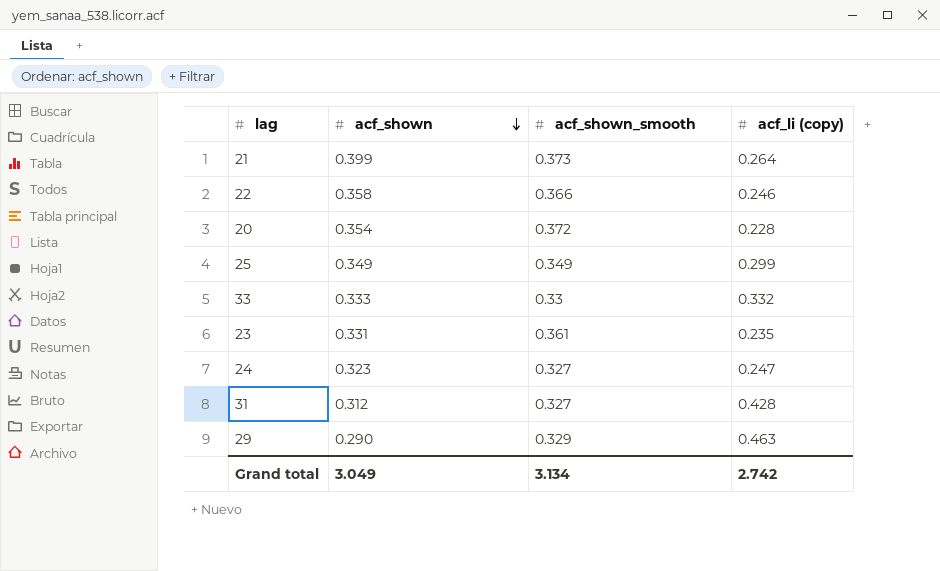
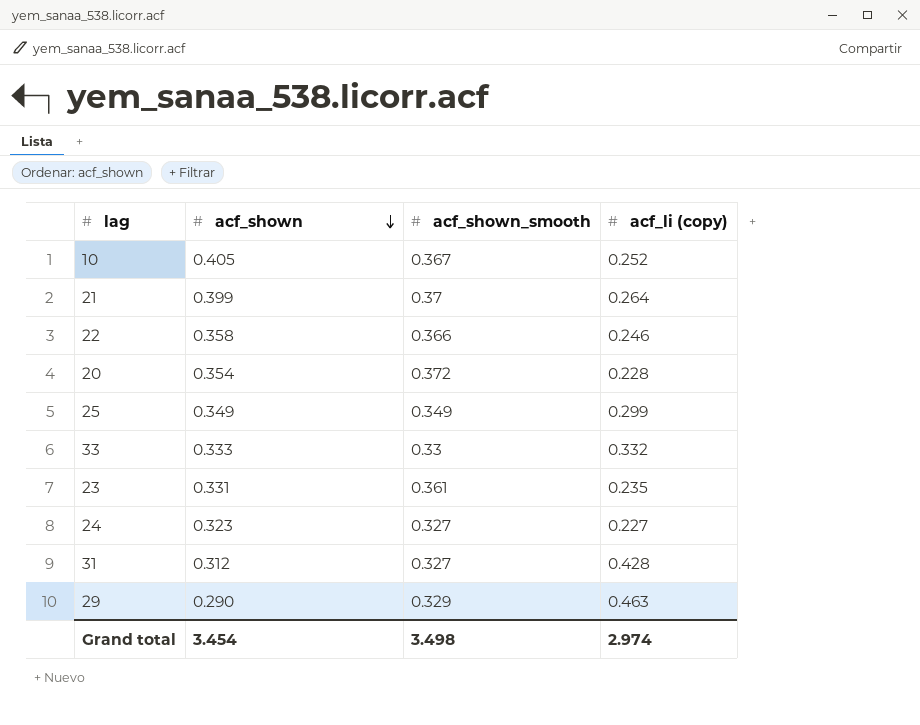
row 10: none -> 0.405 | 0.367 | 0.252
21 | acf_shown_smooth: 0.373 -> 0.37
24 | acf_li (copy): 0.247 -> 0.227
Grand total | acf_shown: 3.049 -> 3.454
Grand total | acf_shown_smooth: 3.134 -> 3.498
Grand total | acf_li (copy): 2.742 -> 2.974

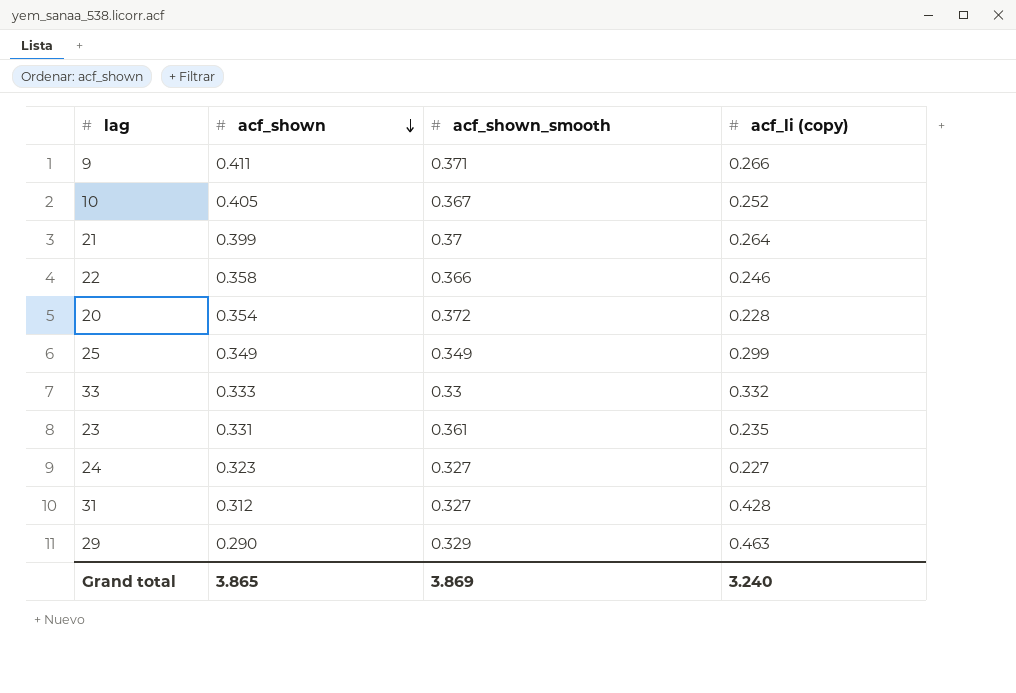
row 9: none -> 0.411 | 0.371 | 0.266
Grand total | acf_shown: 3.454 -> 3.865
Grand total | acf_shown_smooth: 3.498 -> 3.869
Grand total | acf_li (copy): 2.974 -> 3.240

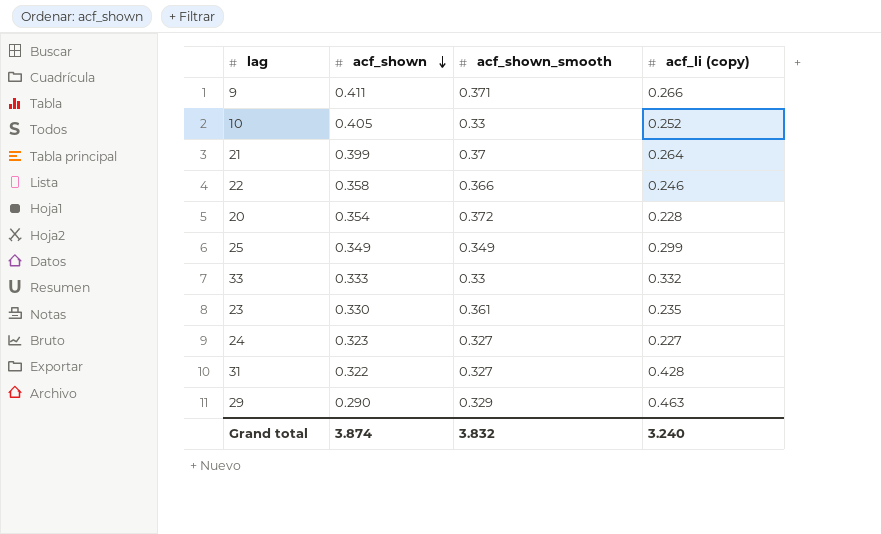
10 | acf_shown_smooth: 0.367 -> 0.33
23 | acf_shown: 0.331 -> 0.330
31 | acf_shown: 0.312 -> 0.322
Grand total | acf_shown: 3.865 -> 3.874
Grand total | acf_shown_smooth: 3.869 -> 3.832

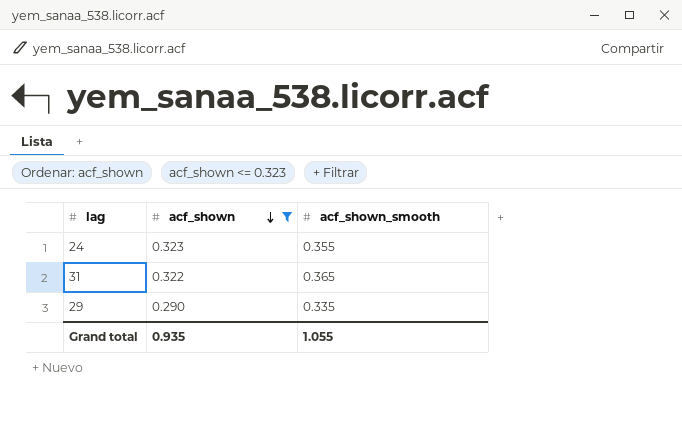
filter: none -> acf_shown <= 0.323
column acf_li (copy) | position: 4 -> none
24 | acf_shown_smooth: 0.327 -> 0.355
31 | acf_shown_smooth: 0.327 -> 0.365
29 | acf_shown_smooth: 0.329 -> 0.335
Grand total | acf_shown: 3.874 -> 0.935
Grand total | acf_shown_smooth: 3.832 -> 1.055

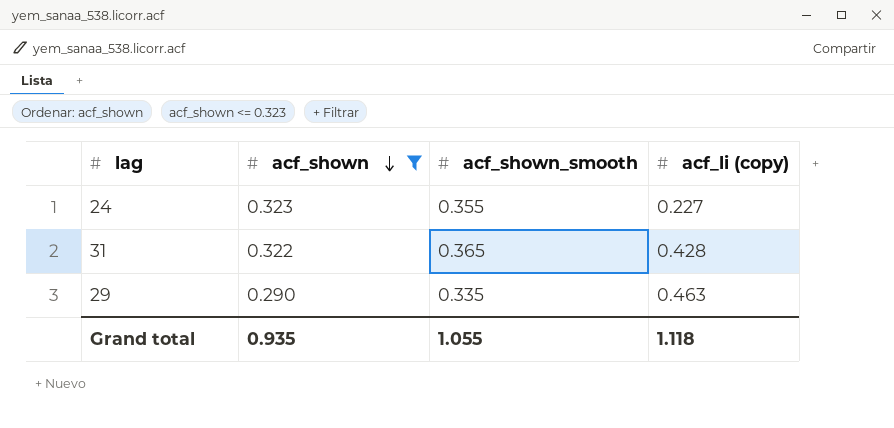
column acf_li (copy) | position: none -> 4

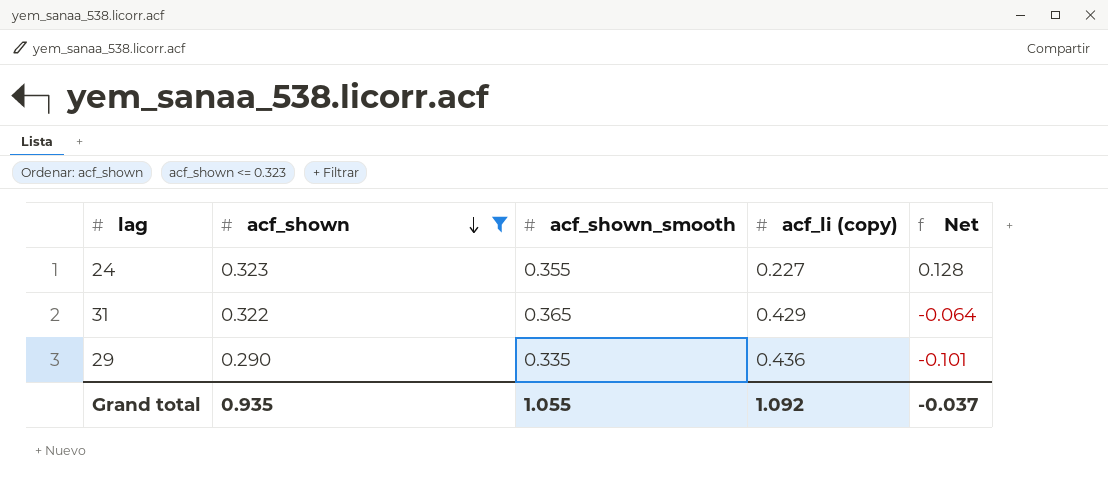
column Net | formula: none -> [acf_shown_smooth] - [acf_li (copy)]
31 | acf_li (copy): 0.428 -> 0.429
29 | acf_li (copy): 0.463 -> 0.436
Grand total | acf_li (copy): 1.118 -> 1.092

